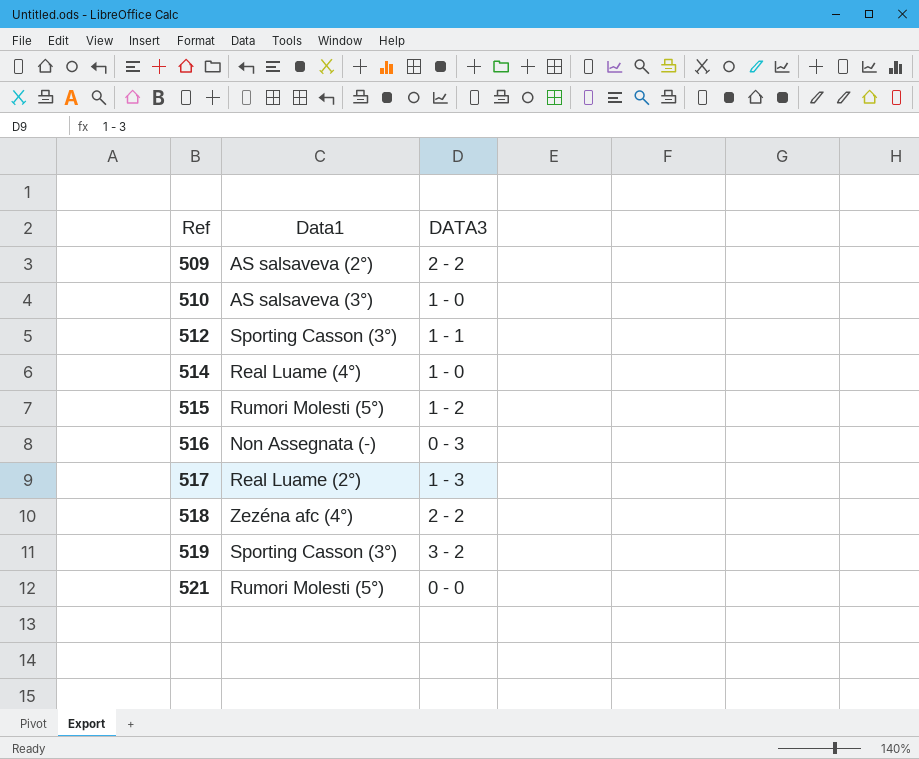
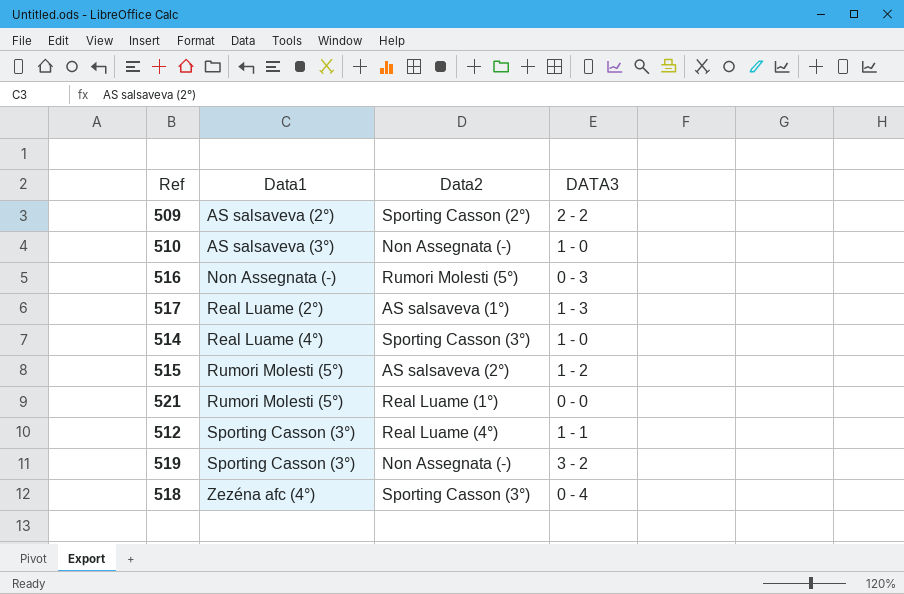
row order: Ref ascending -> Data1 ascending
column Data2 | position: none -> 3
518 | DATA3: 2 - 2 -> 0 - 4

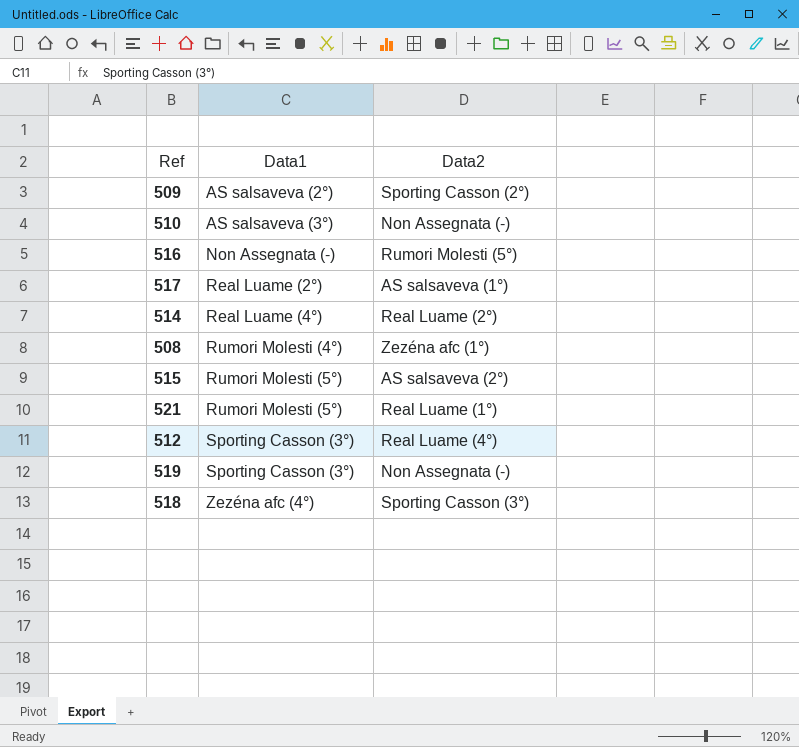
column DATA3 | position: 4 -> none
514 | Data2: Sporting Casson (3°) -> Real Luame (2°)
row 508: none -> Rumori Molesti (4°) | Zezéna afc (1°)

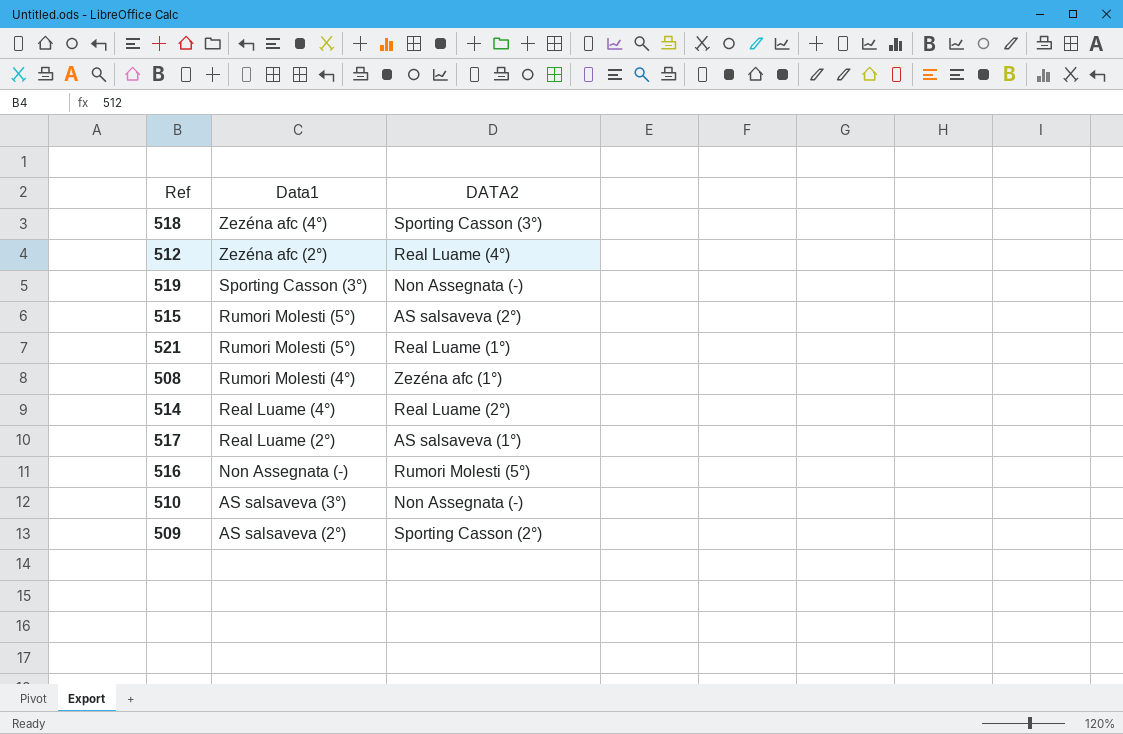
row order: Data1 ascending -> Data1 descending
column name: Data2 -> DATA2
512 | Data1: Sporting Casson (3°) -> Zezéna afc (2°)

